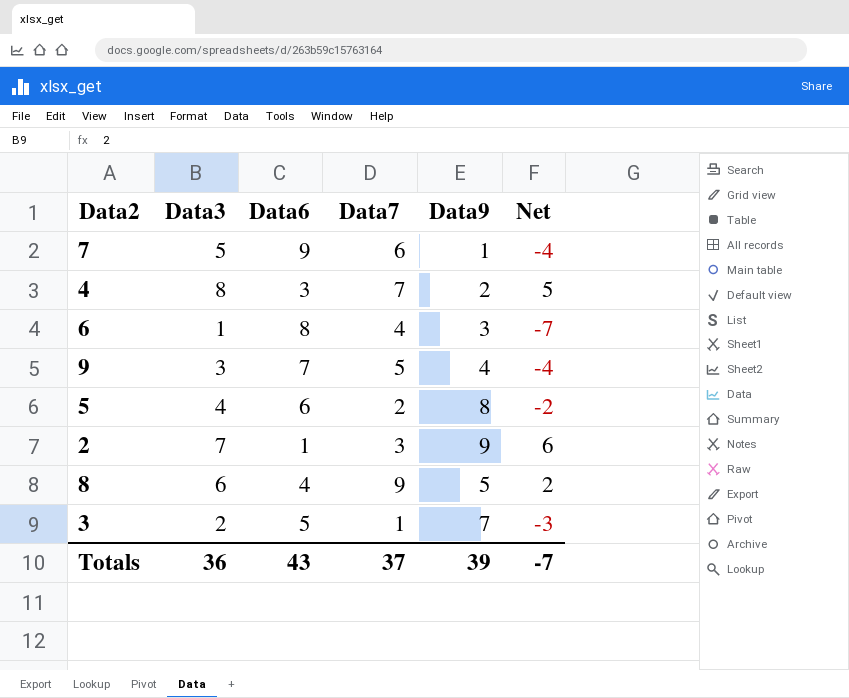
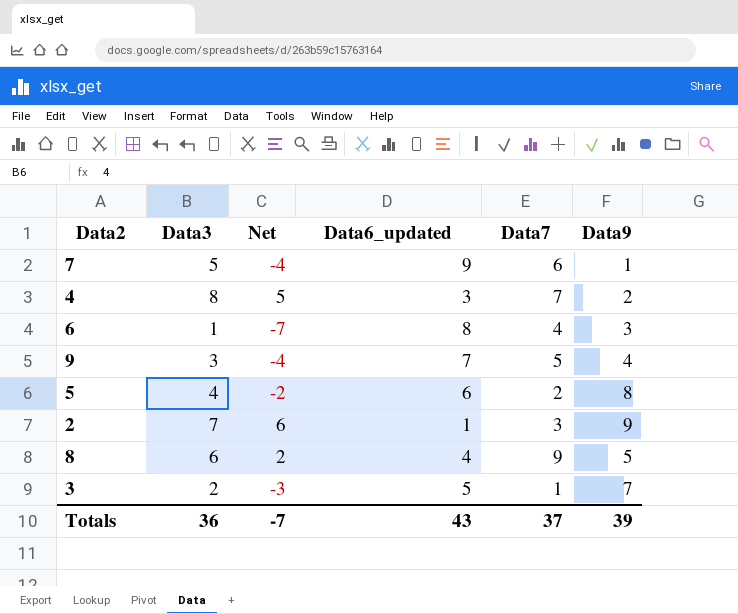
column Net | position: 6 -> 3
column name: Data6 -> Data6_updated

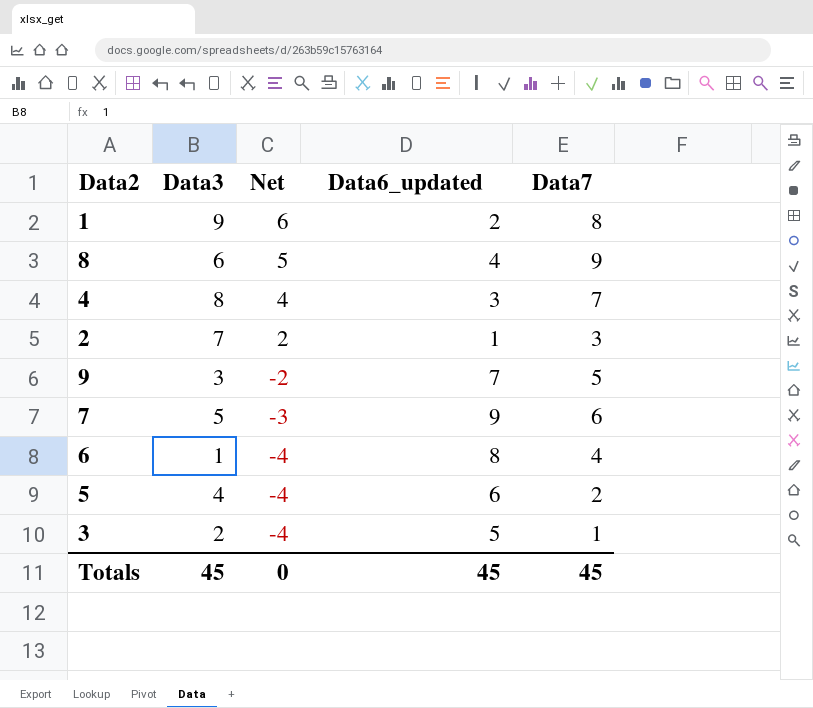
row order: none -> Net descending
column Data9 | position: 6 -> none
column Net | formula: [Data3] - [Data6_updated] -> [Data7] - [Data6_updated]
row 1: none -> 9 | 6 | 2 | 8
Totals | Data3: 36 -> 45
Totals | Net: -7 -> 0
Totals | Data6_updated: 43 -> 45
Totals | Data7: 37 -> 45

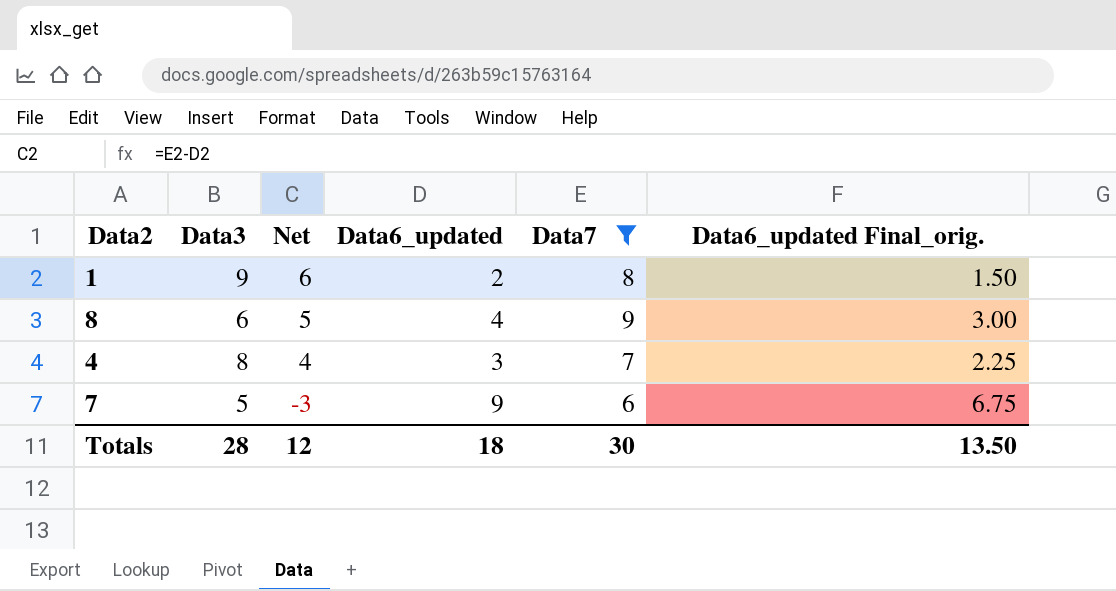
filter: none -> Data7 >= 6
column Data6_updated Final_orig. | formula: none -> [Data6_updated] * 0.75
Totals | Data3: 45 -> 28
Totals | Net: 0 -> 12
Totals | Data6_updated: 45 -> 18
Totals | Data7: 45 -> 30

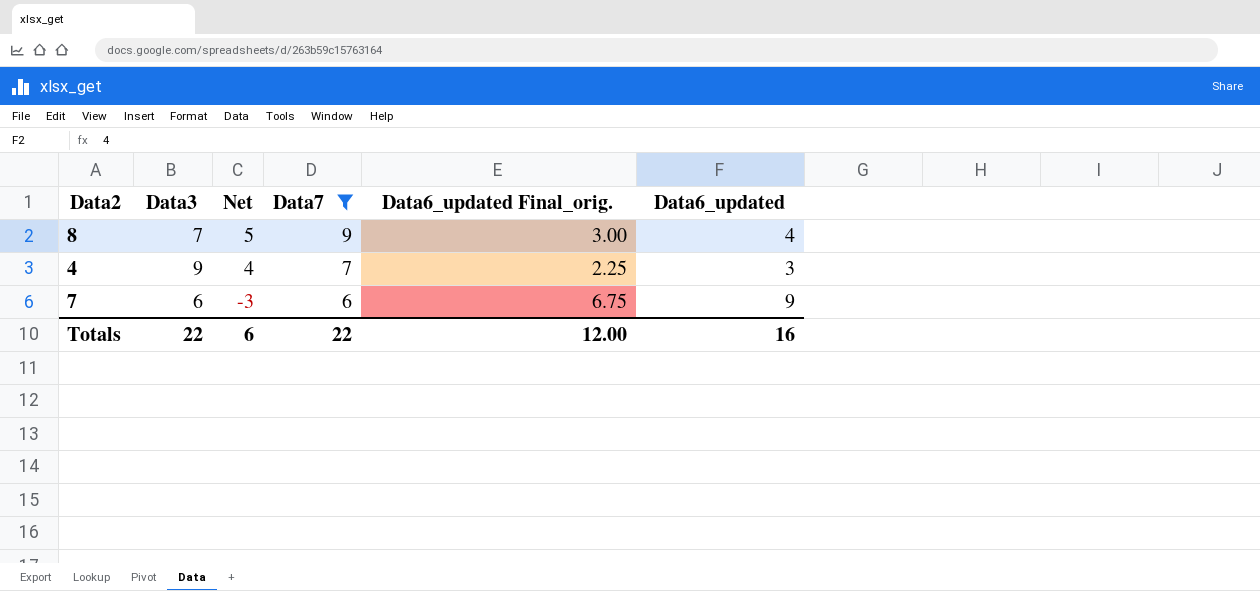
column Data6_updated | position: 4 -> 6
row 1: 9 | 6 | 2 | 8 | 1.50 -> none
8 | Data3: 6 -> 7
4 | Data3: 8 -> 9
7 | Data3: 5 -> 6
Totals | Data3: 28 -> 22
Totals | Net: 12 -> 6
Totals | Data7: 30 -> 22
Totals | Data6_updated Final_orig.: 13.50 -> 12.00
Totals | Data6_updated: 18 -> 16

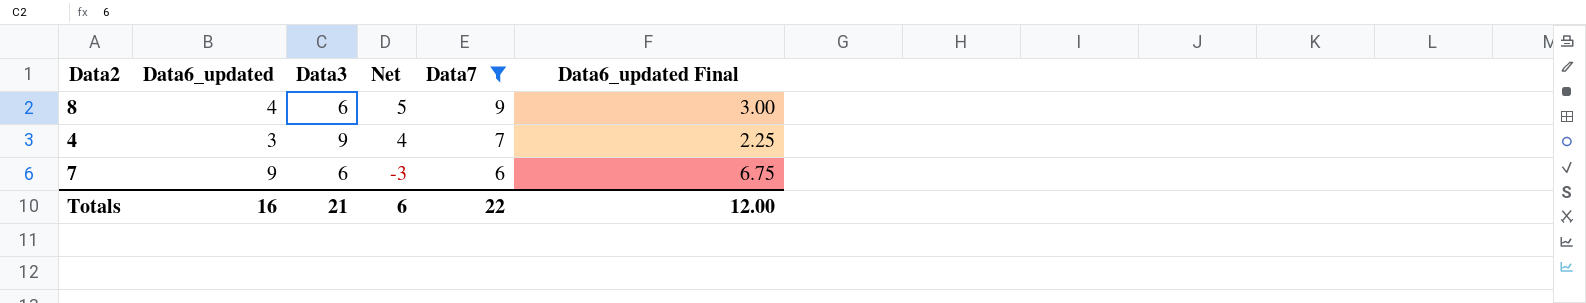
column Data6_updated | position: 6 -> 2
column name: Data6_updated Final_orig. -> Data6_updated Final
8 | Data3: 7 -> 6
Totals | Data3: 22 -> 21

